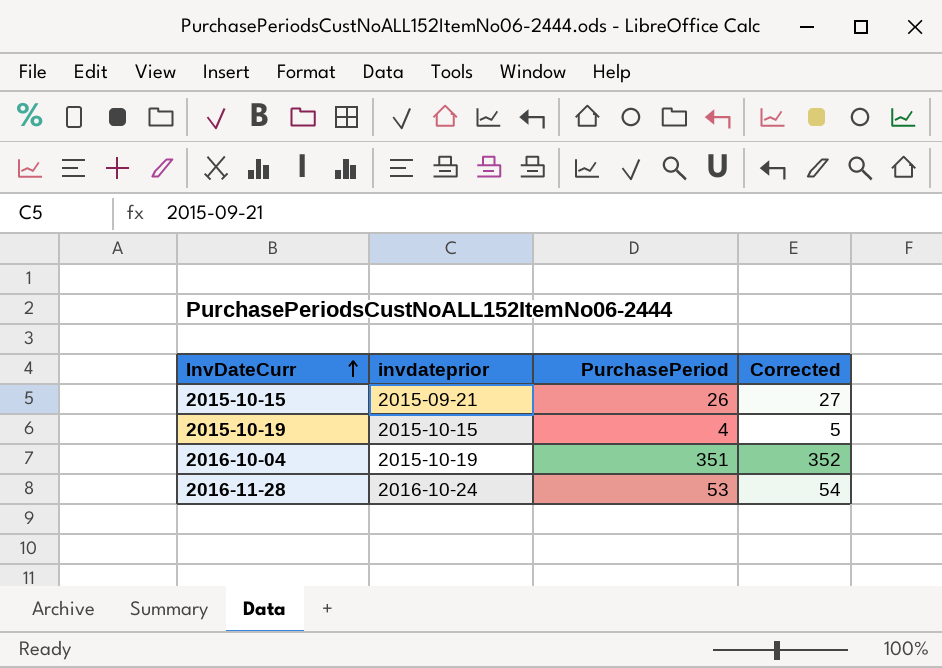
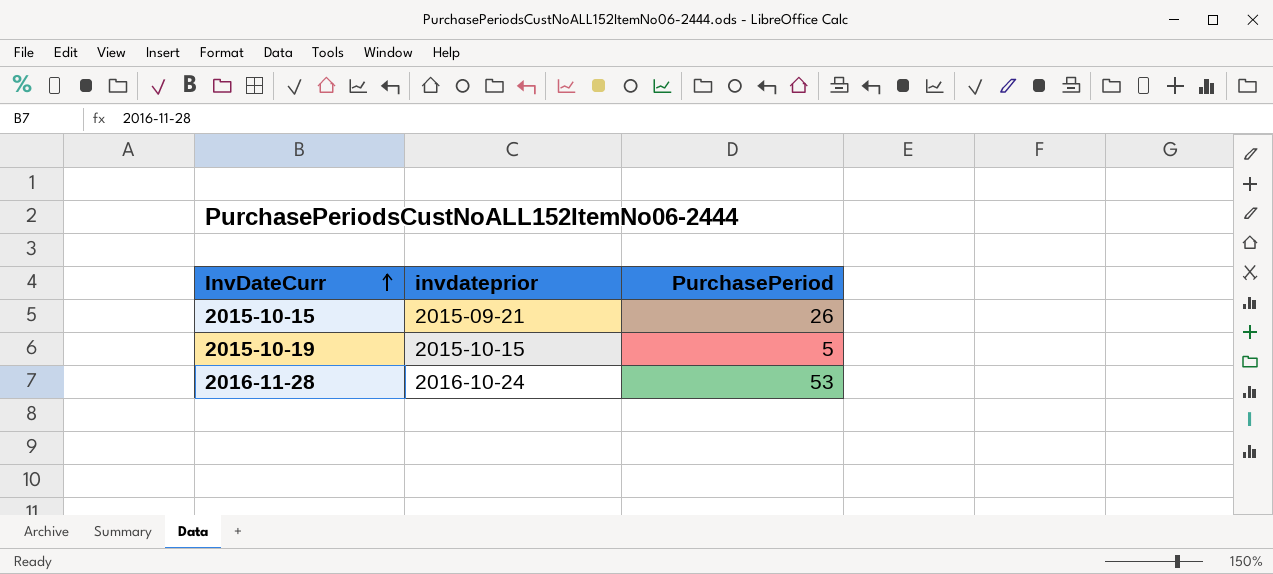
column Corrected | formula: [PurchasePeriod] + 1 -> none
row 2016-10-04: 2015-10-19 | 351 | 352 -> none
2015-10-19 | PurchasePeriod: 4 -> 5

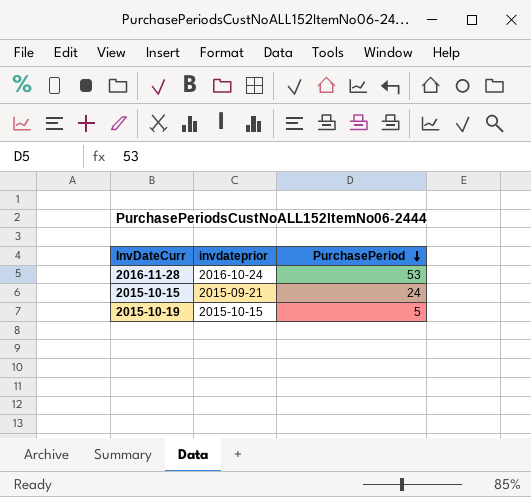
row order: InvDateCurr ascending -> PurchasePeriod descending
2015-10-15 | PurchasePeriod: 26 -> 24

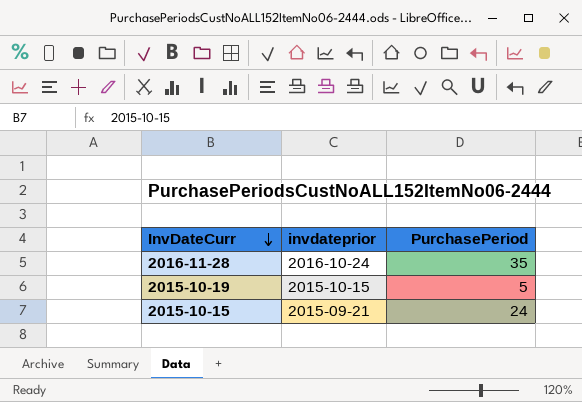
row order: PurchasePeriod descending -> InvDateCurr descending
2016-11-28 | PurchasePeriod: 53 -> 35

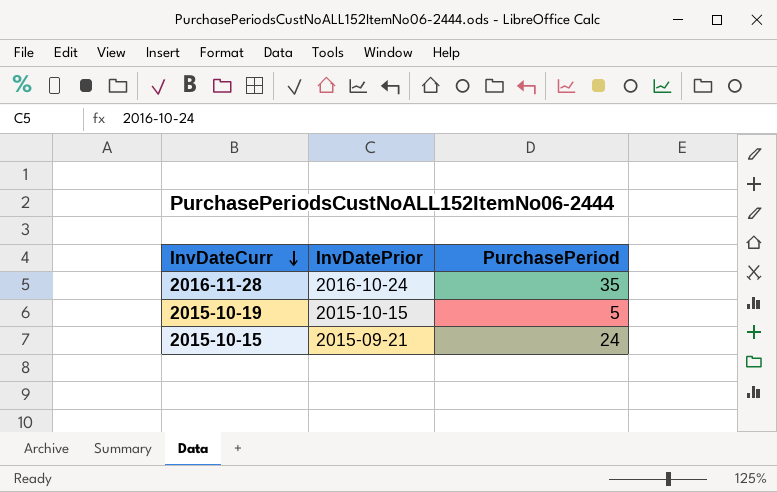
column name: invdateprior -> InvDatePrior

